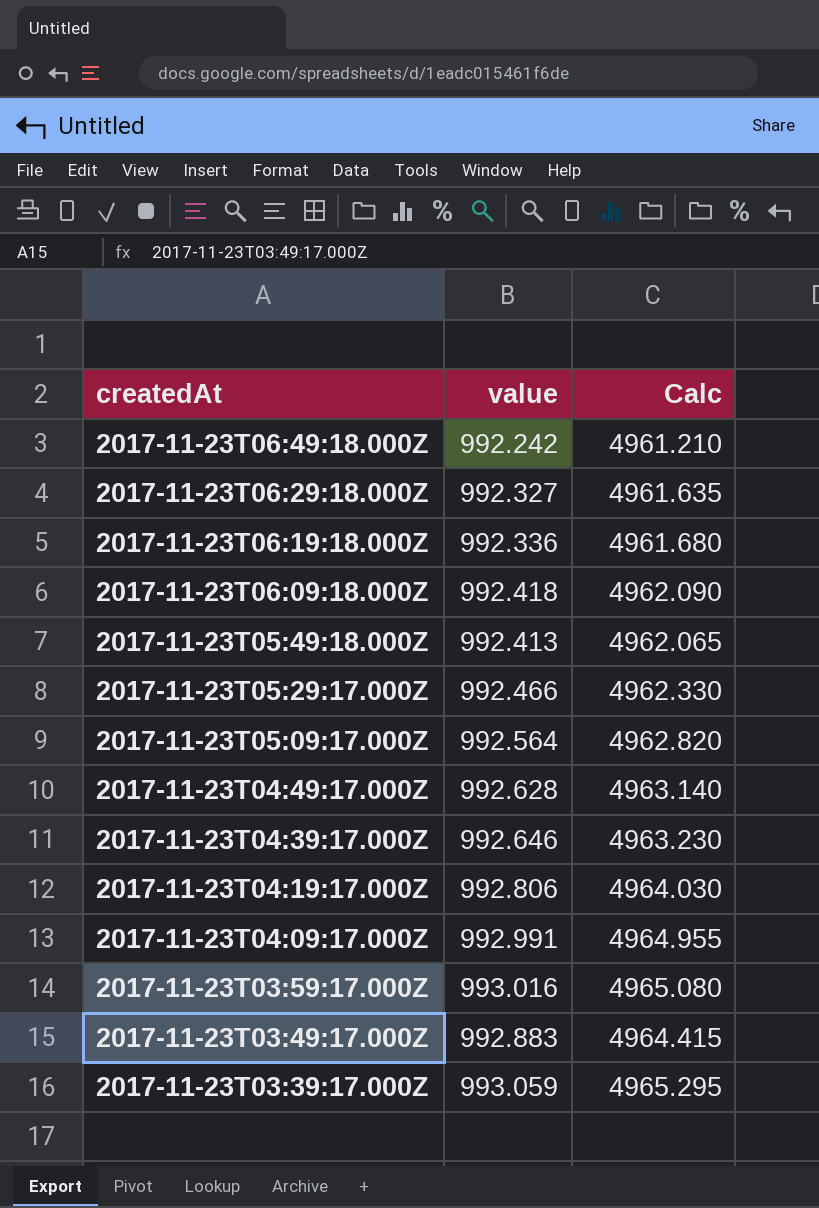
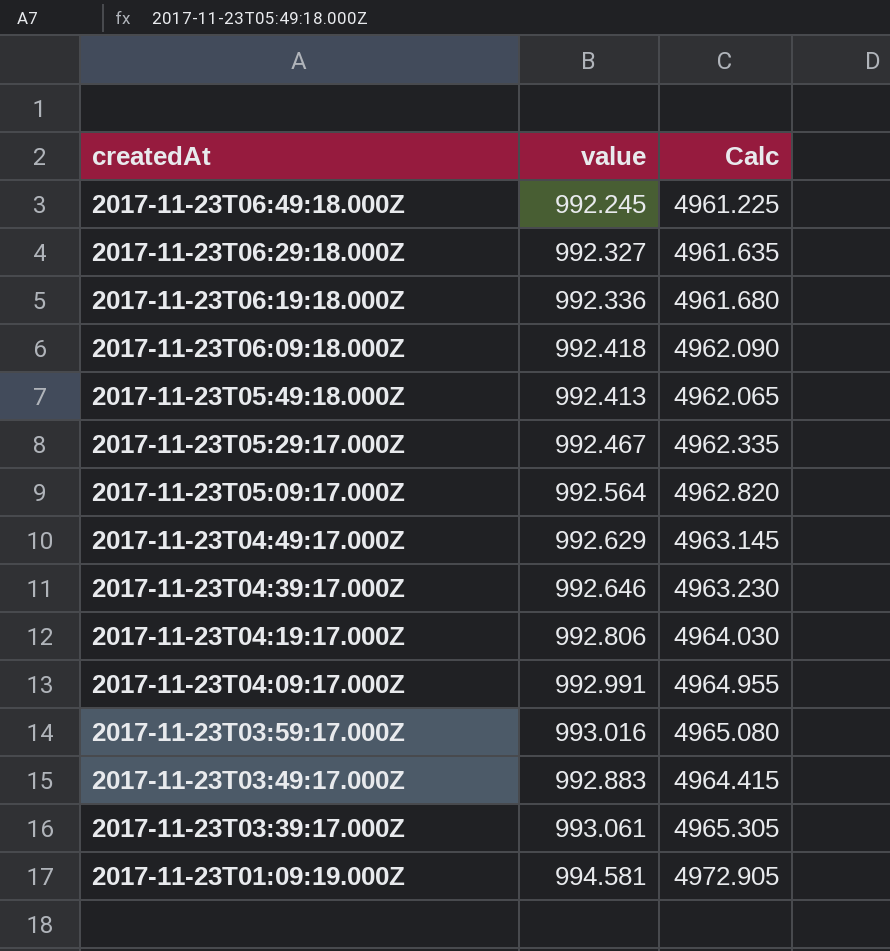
2017-11-23T06:49:18.000Z | value: 992.242 -> 992.245
2017-11-23T06:49:18.000Z | Calc: 4961.210 -> 4961.225
2017-11-23T05:29:17.000Z | value: 992.466 -> 992.467
2017-11-23T05:29:17.000Z | Calc: 4962.330 -> 4962.335
2017-11-23T04:49:17.000Z | value: 992.628 -> 992.629
2017-11-23T04:49:17.000Z | Calc: 4963.140 -> 4963.145
2017-11-23T03:39:17.000Z | value: 993.059 -> 993.061
2017-11-23T03:39:17.000Z | Calc: 4965.295 -> 4965.305
row 2017-11-23T01:09:19.000Z: none -> 994.581 | 4972.905

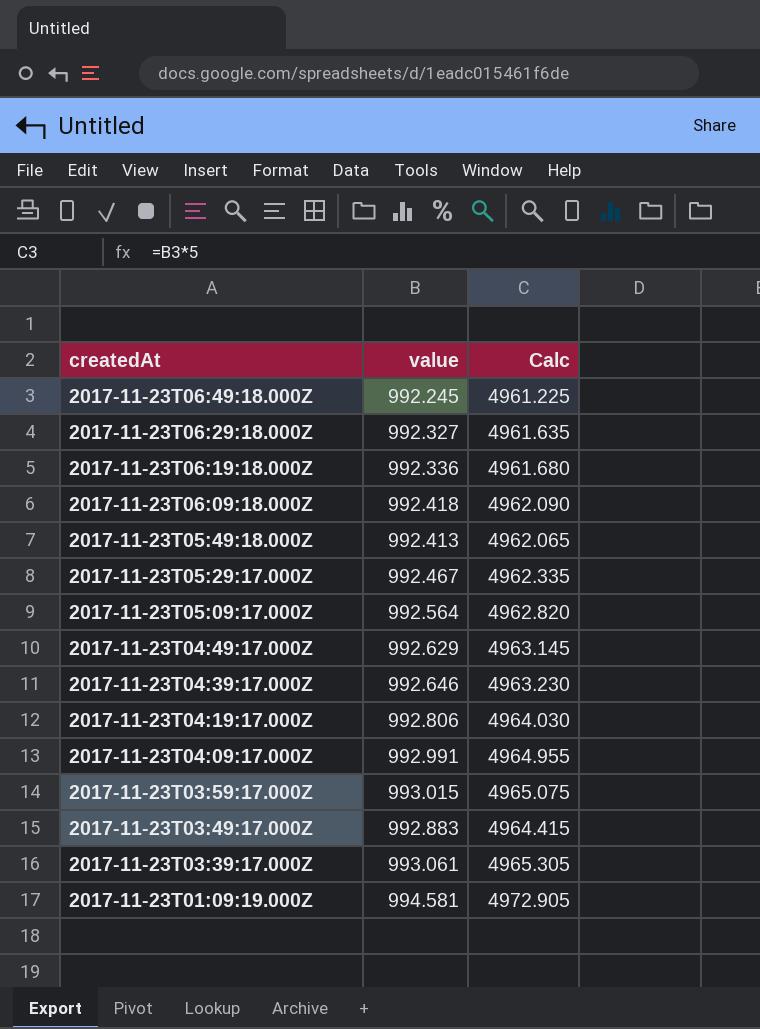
2017-11-23T03:59:17.000Z | value: 993.016 -> 993.015
2017-11-23T03:59:17.000Z | Calc: 4965.080 -> 4965.075

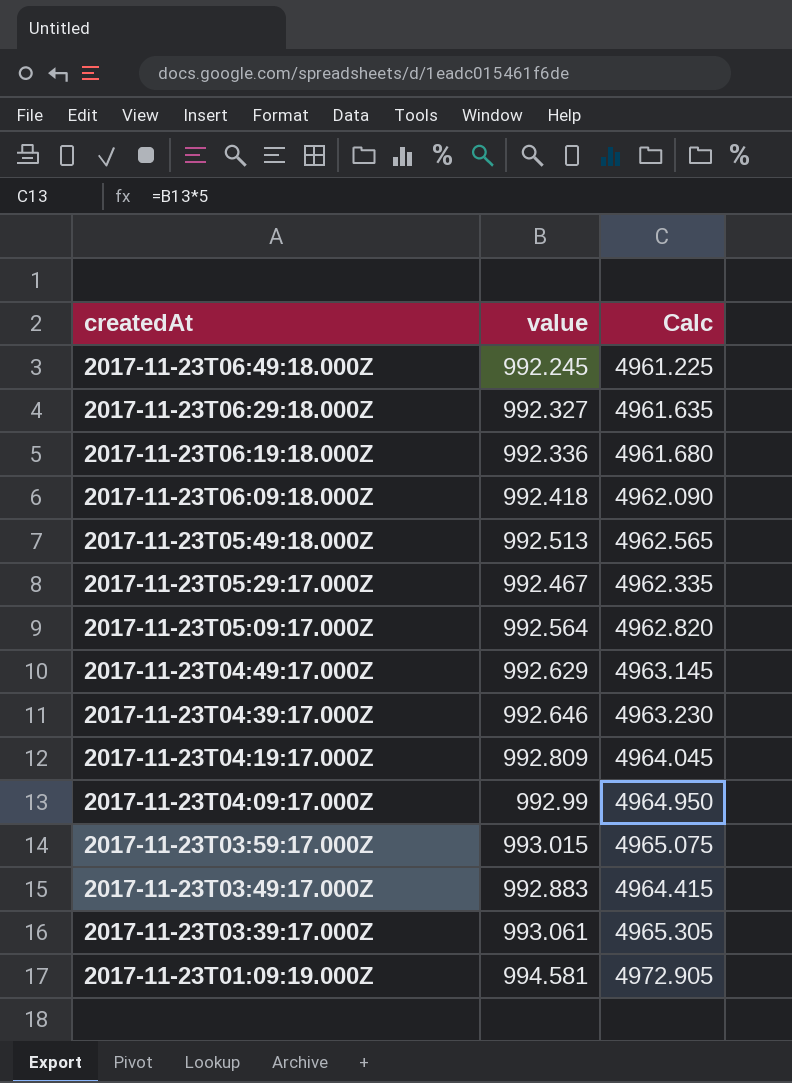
2017-11-23T05:49:18.000Z | value: 992.413 -> 992.513
2017-11-23T05:49:18.000Z | Calc: 4962.065 -> 4962.565
2017-11-23T04:19:17.000Z | value: 992.806 -> 992.809
2017-11-23T04:19:17.000Z | Calc: 4964.030 -> 4964.045
2017-11-23T04:09:17.000Z | value: 992.991 -> 992.99
2017-11-23T04:09:17.000Z | Calc: 4964.955 -> 4964.950

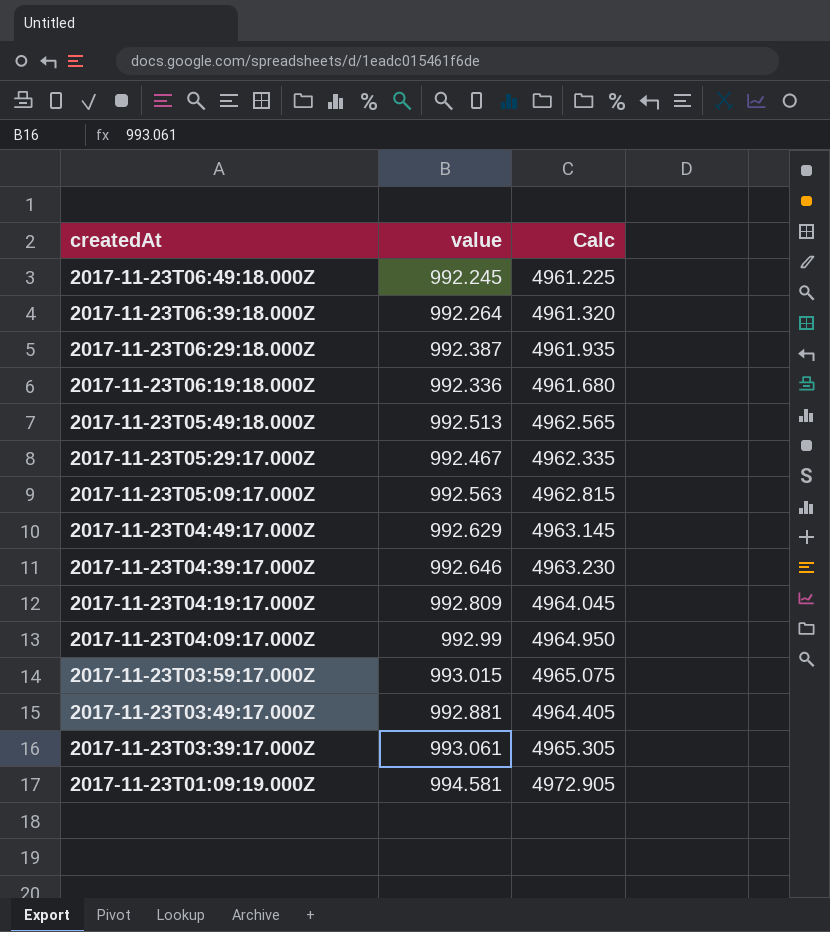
row 2017-11-23T06:09:18.000Z: 992.418 | 4962.090 -> none
row 2017-11-23T06:39:18.000Z: none -> 992.264 | 4961.320
2017-11-23T06:29:18.000Z | value: 992.327 -> 992.387
2017-11-23T06:29:18.000Z | Calc: 4961.635 -> 4961.935
2017-11-23T05:09:17.000Z | value: 992.564 -> 992.563
2017-11-23T05:09:17.000Z | Calc: 4962.820 -> 4962.815
2017-11-23T03:49:17.000Z | value: 992.883 -> 992.881
2017-11-23T03:49:17.000Z | Calc: 4964.415 -> 4964.405

